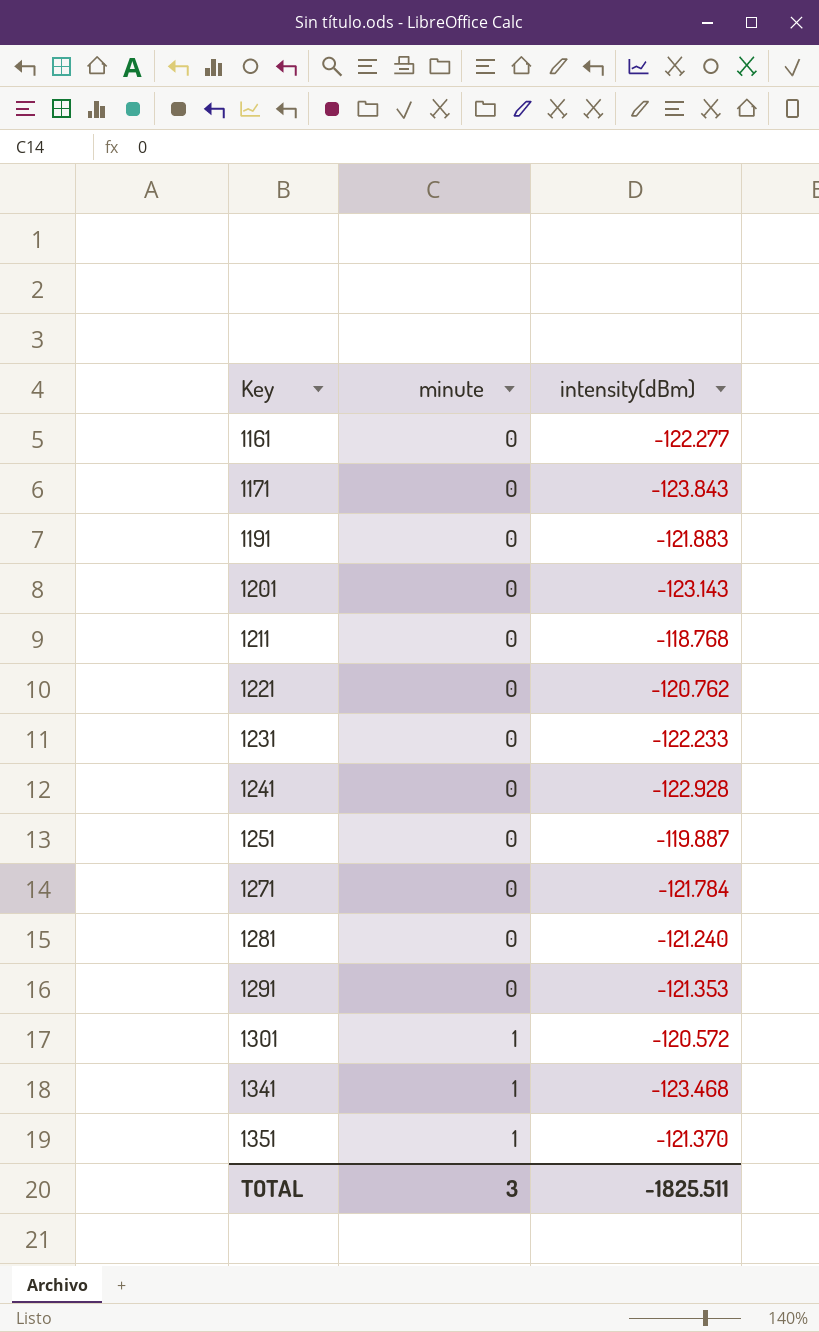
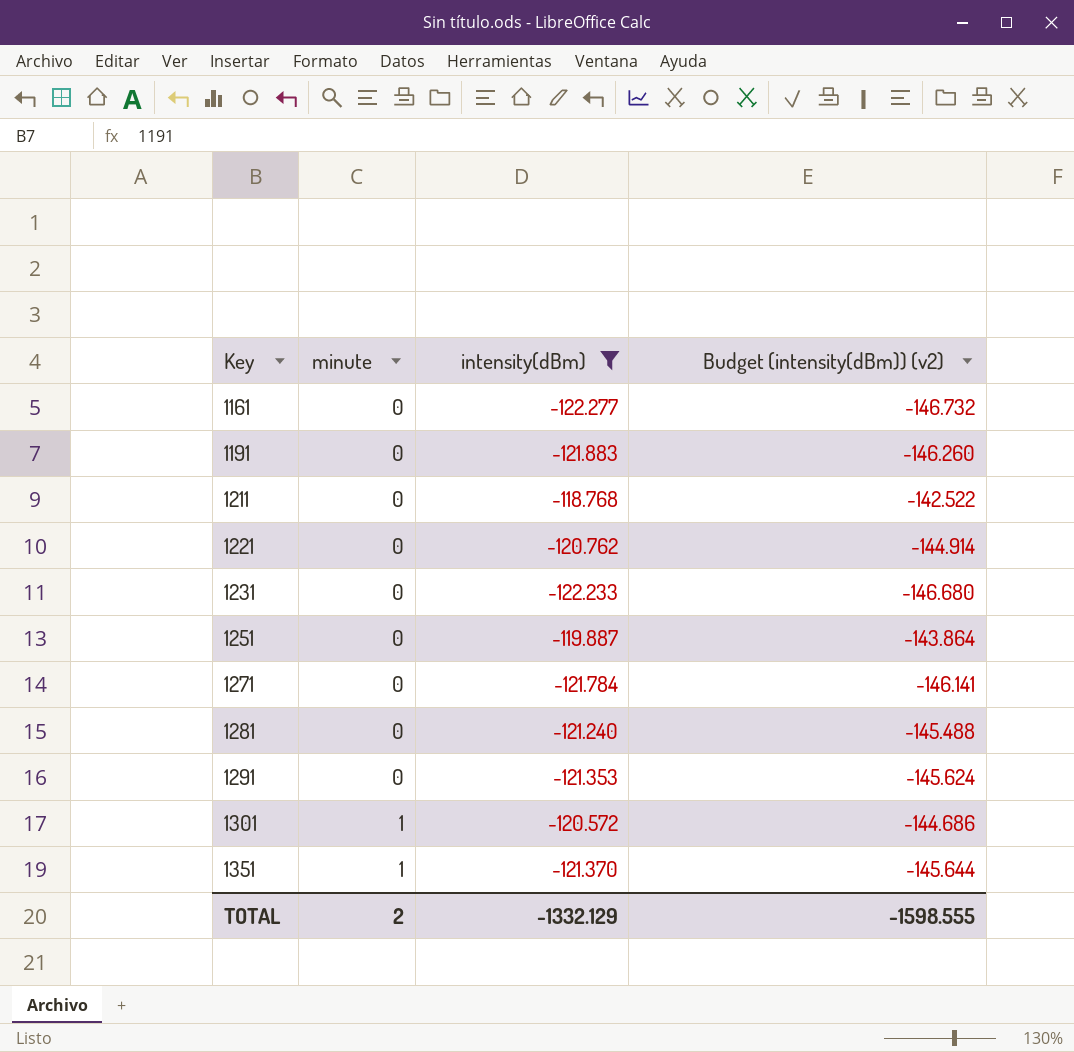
filter: none -> intensity(dBm) >= -122.277
column Budget (intensity(dBm)) (v2) | formula: none -> [intensity(dBm)] * 1.2
TOTAL | minute: 3 -> 2
TOTAL | intensity(dBm): -1825.511 -> -1332.129

